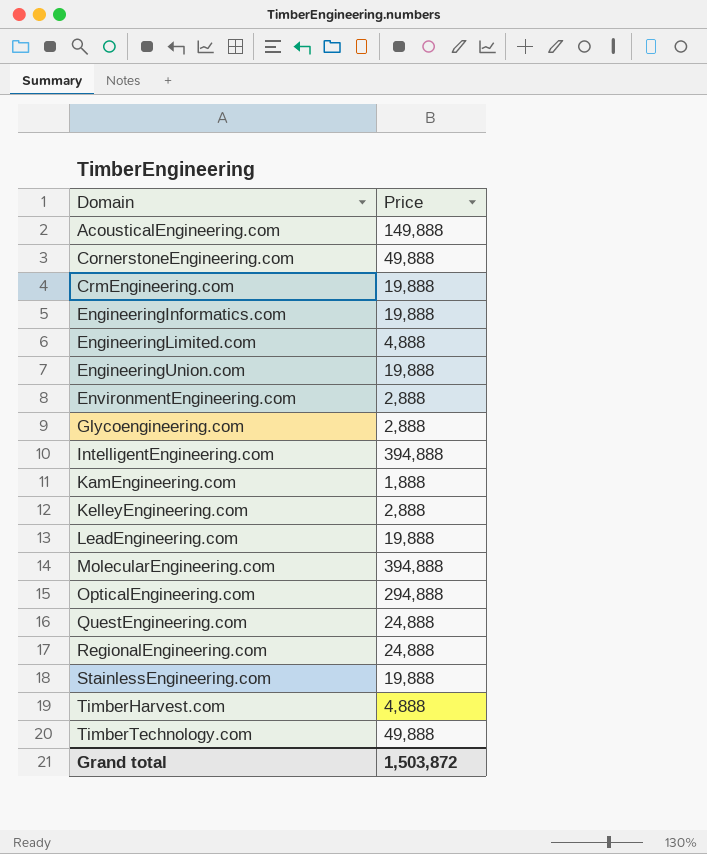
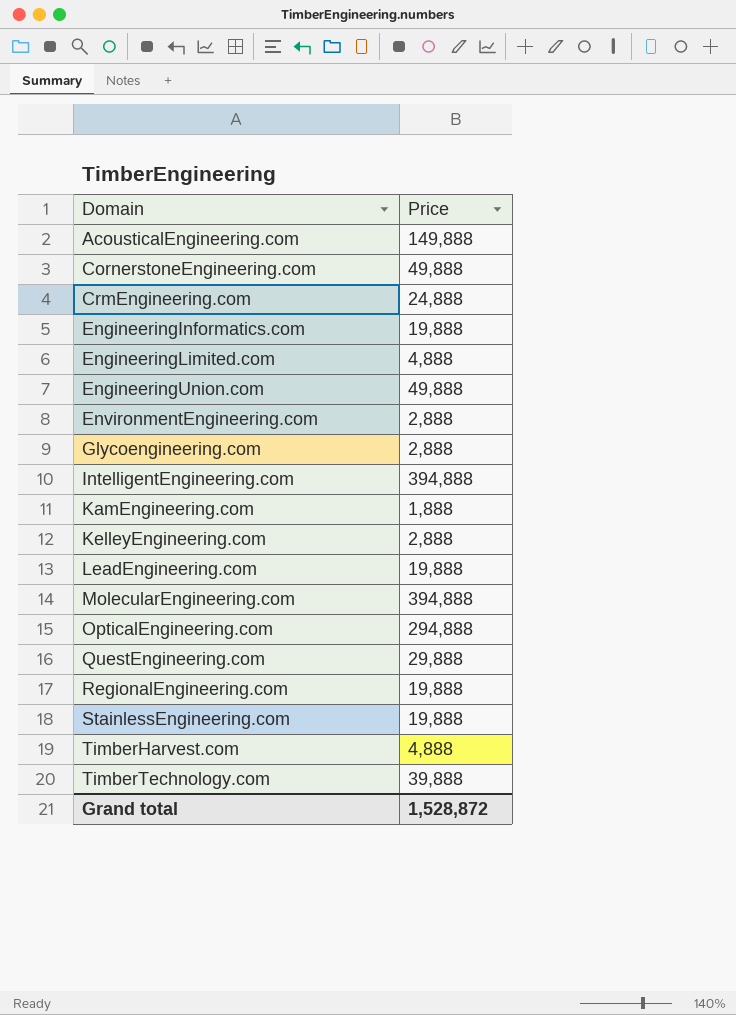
CrmEngineering.com | Price: 19,888 -> 24,888
EngineeringUnion.com | Price: 19,888 -> 49,888
QuestEngineering.com | Price: 24,888 -> 29,888
RegionalEngineering.com | Price: 24,888 -> 19,888
TimberTechnology.com | Price: 49,888 -> 39,888
Grand total | Price: 1,503,872 -> 1,528,872

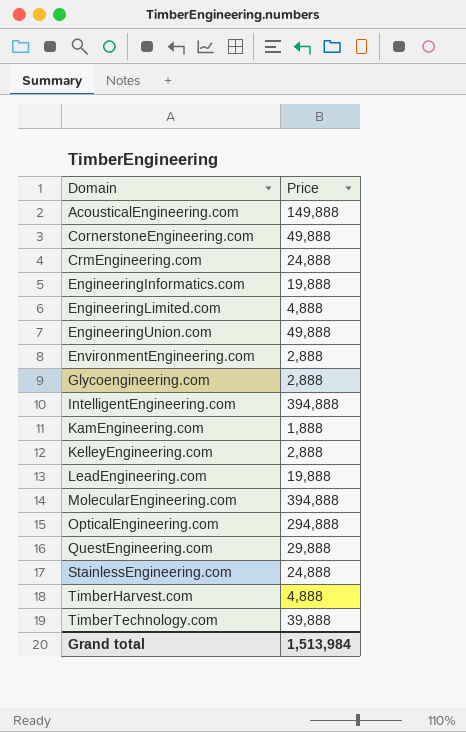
row RegionalEngineering.com: 19,888 -> none
StainlessEngineering.com | Price: 19,888 -> 24,888
Grand total | Price: 1,528,872 -> 1,513,984

